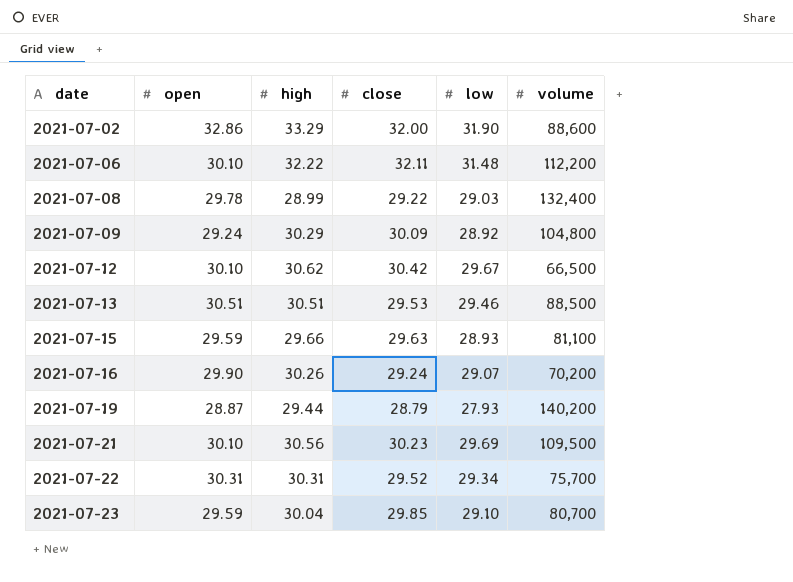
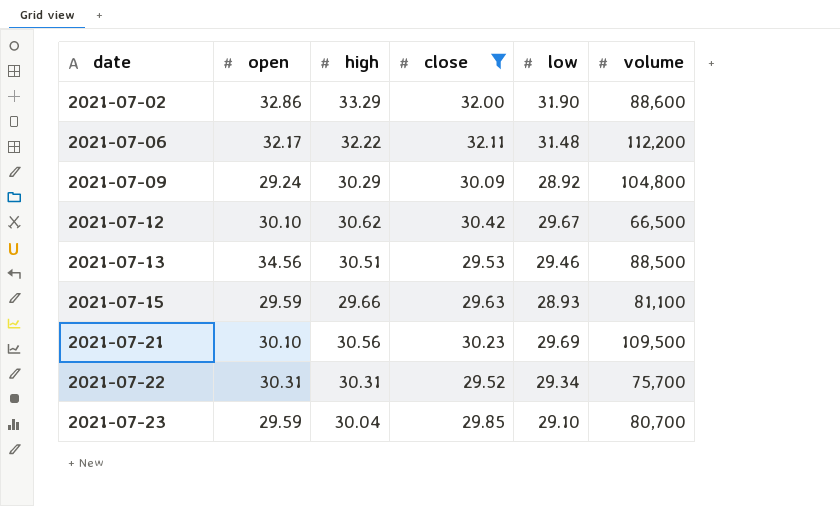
filter: none -> close >= 29.52
2021-07-06 | open: 30.10 -> 32.17
2021-07-13 | open: 30.51 -> 34.56

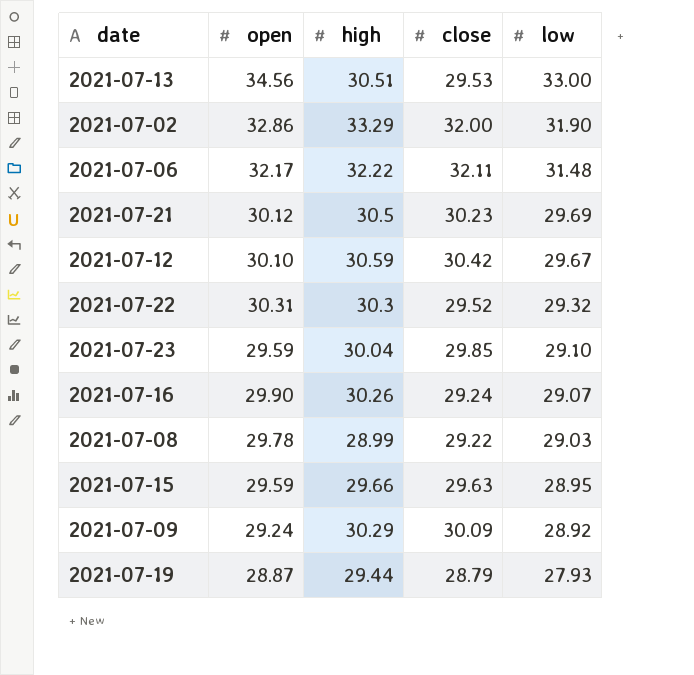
filter: close >= 29.52 -> none
row order: date ascending -> low descending
column volume | position: 6 -> none
2021-07-13 | low: 29.46 -> 33.00
2021-07-21 | open: 30.10 -> 30.12
2021-07-21 | high: 30.56 -> 30.5
2021-07-12 | high: 30.62 -> 30.59
2021-07-22 | high: 30.31 -> 30.3
2021-07-22 | low: 29.34 -> 29.32
2021-07-15 | low: 28.93 -> 28.95

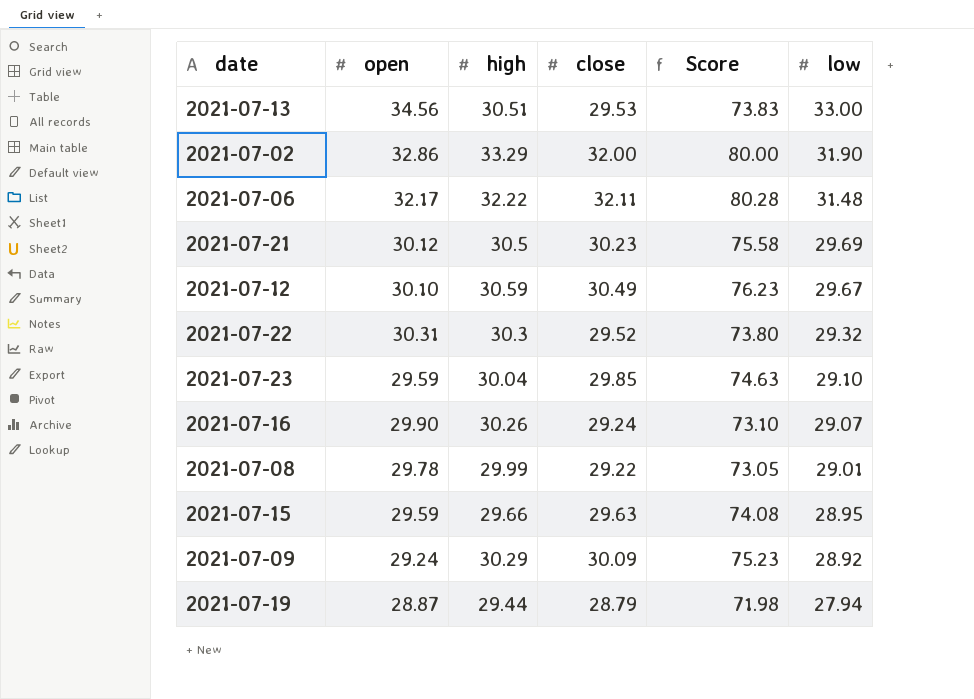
column Score | formula: none -> [close] * 2.5
2021-07-12 | close: 30.42 -> 30.49
2021-07-08 | high: 28.99 -> 29.99
2021-07-08 | low: 29.03 -> 29.01
2021-07-19 | low: 27.93 -> 27.94

